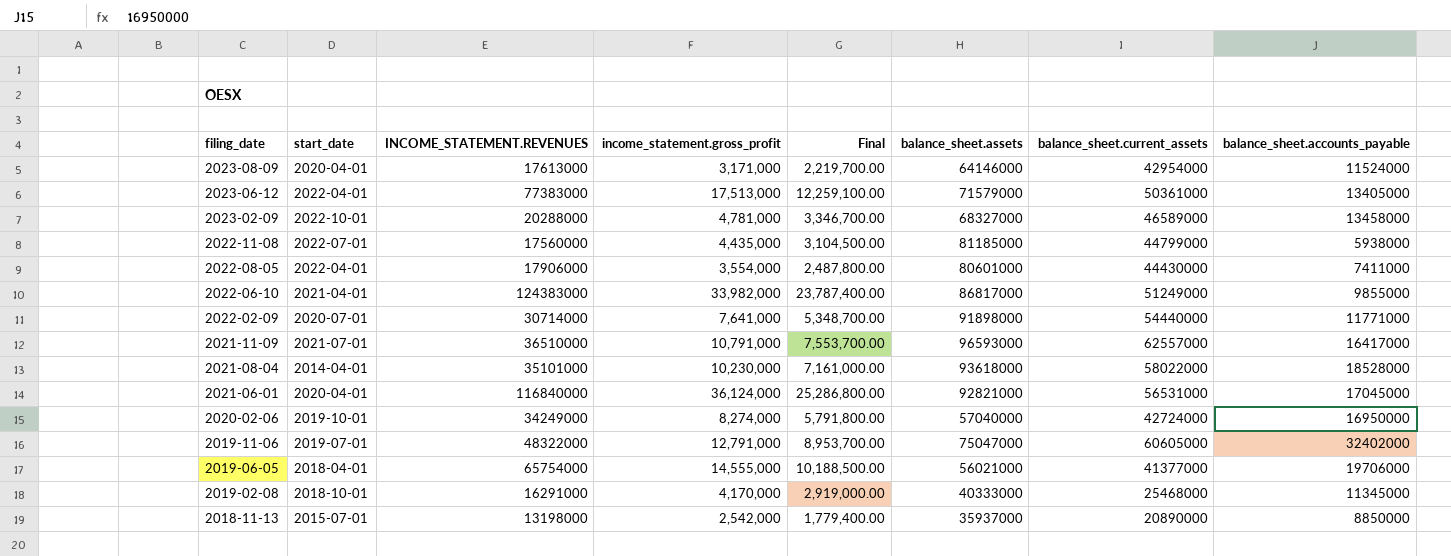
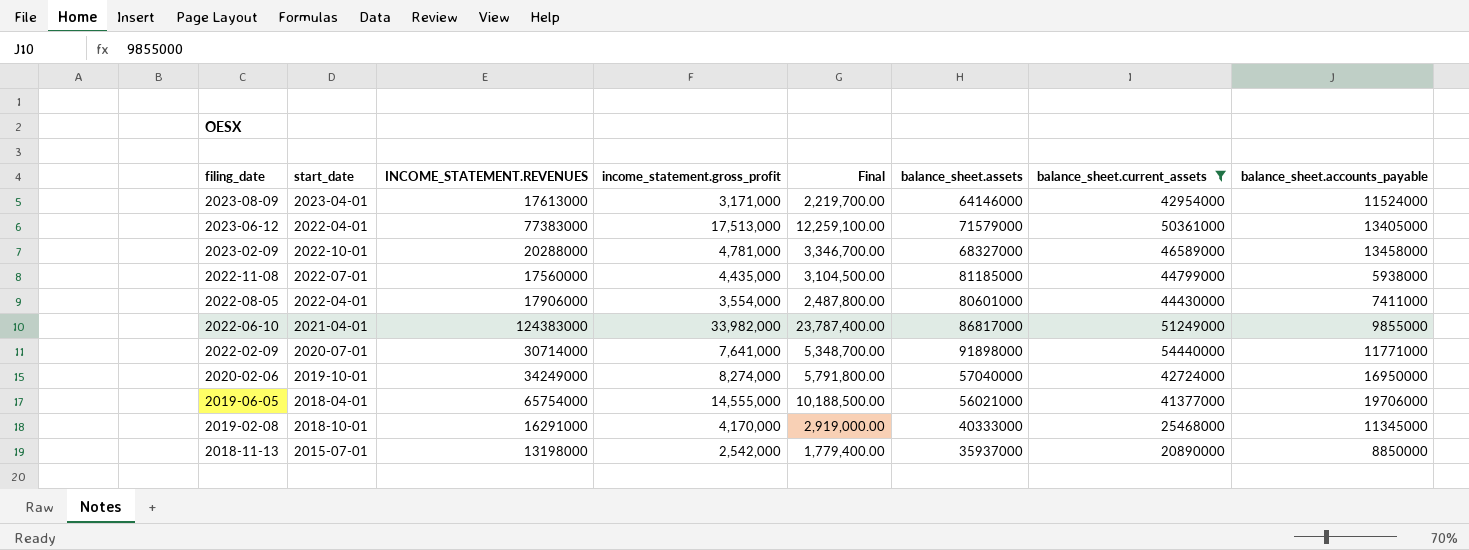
filter: none -> balance_sheet.current_assets <= 54440000
2023-08-09 | start_date: 2020-04-01 -> 2023-04-01

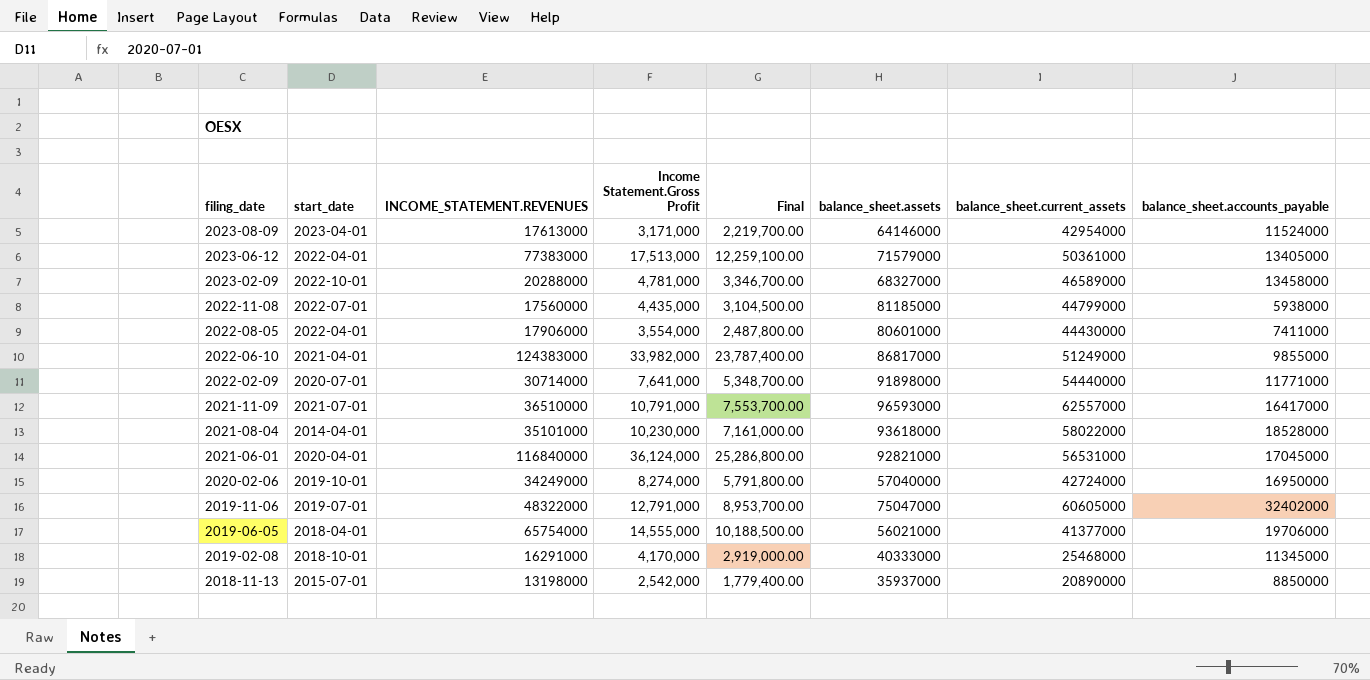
filter: balance_sheet.current_assets <= 54440000 -> none
column name: income_statement.gross_profit -> Income Statement.Gross Profit

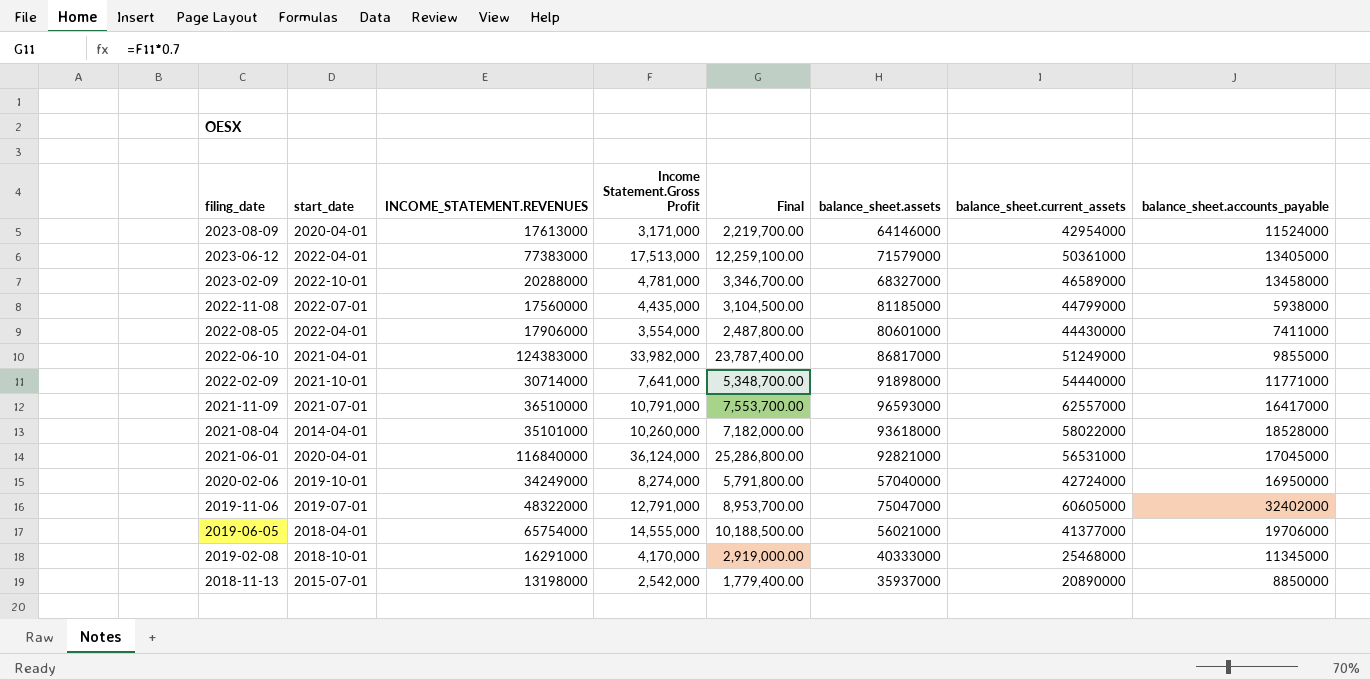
2023-08-09 | start_date: 2023-04-01 -> 2020-04-01
2022-02-09 | start_date: 2020-07-01 -> 2021-10-01
2021-08-04 | Income Statement.Gross Profit: 10,230,000 -> 10,260,000
2021-08-04 | Final: 7,161,000.00 -> 7,182,000.00

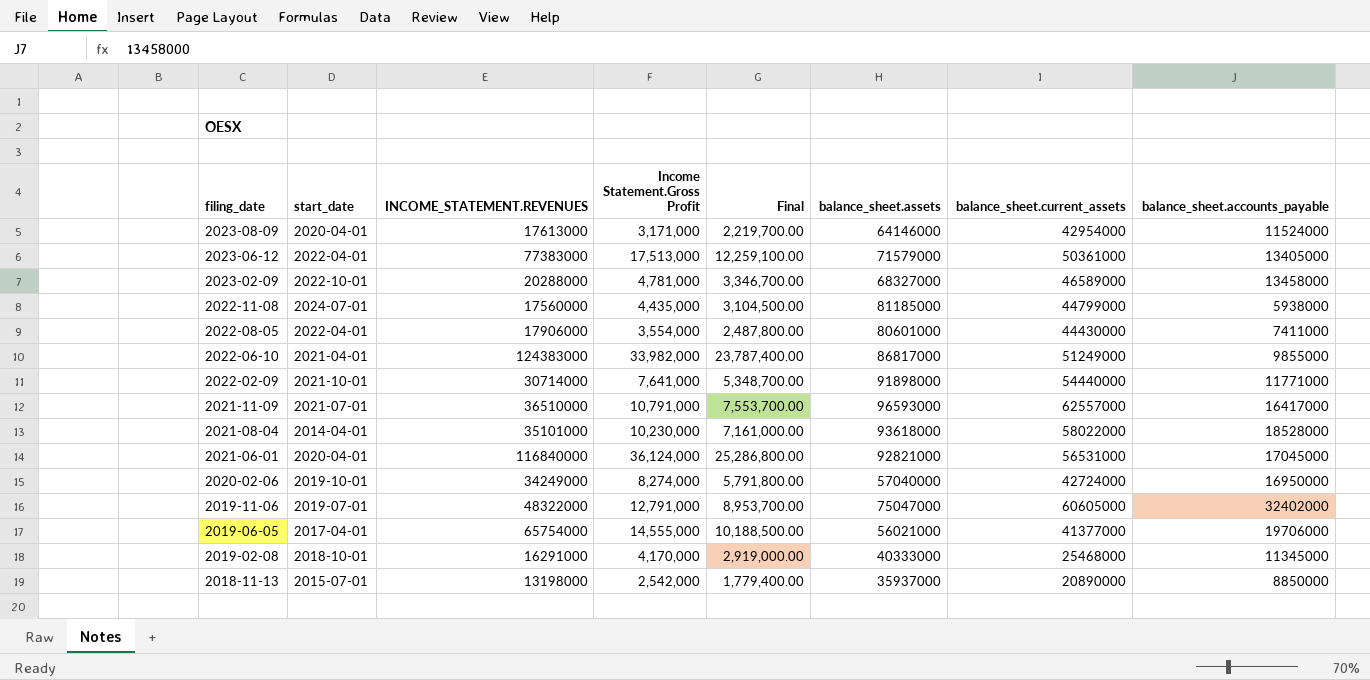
2022-11-08 | start_date: 2022-07-01 -> 2024-07-01
2021-08-04 | Income Statement.Gross Profit: 10,260,000 -> 10,230,000
2021-08-04 | Final: 7,182,000.00 -> 7,161,000.00
2019-06-05 | start_date: 2018-04-01 -> 2017-04-01

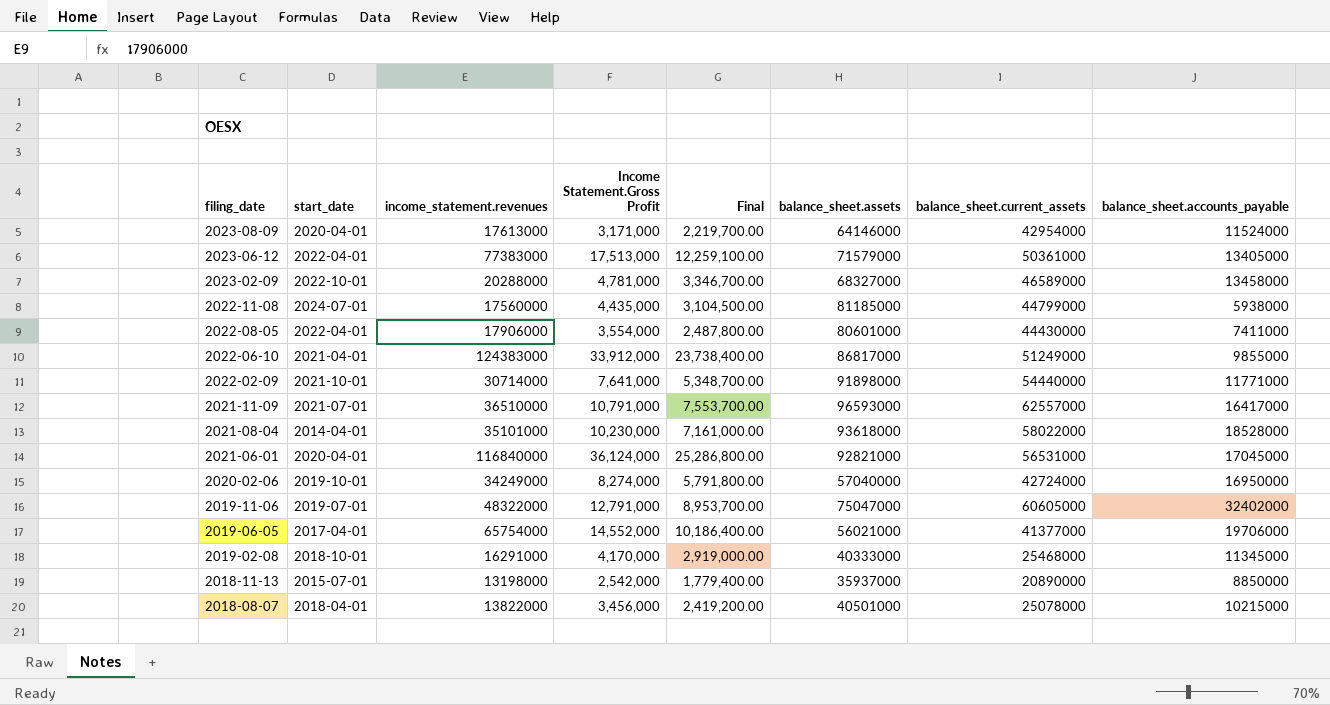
column name: INCOME_STATEMENT.REVENUES -> income_statement.revenues
2022-06-10 | Income Statement.Gross Profit: 33,982,000 -> 33,912,000
2022-06-10 | Final: 23,787,400.00 -> 23,738,400.00
2019-06-05 | Income Statement.Gross Profit: 14,555,000 -> 14,552,000
2019-06-05 | Final: 10,188,500.00 -> 10,186,400.00
row 2018-08-07: none -> 2018-04-01 | 13822000 | 3,456,000 | 2,419,200.00 | 40501000 | 25078000 | 10215000

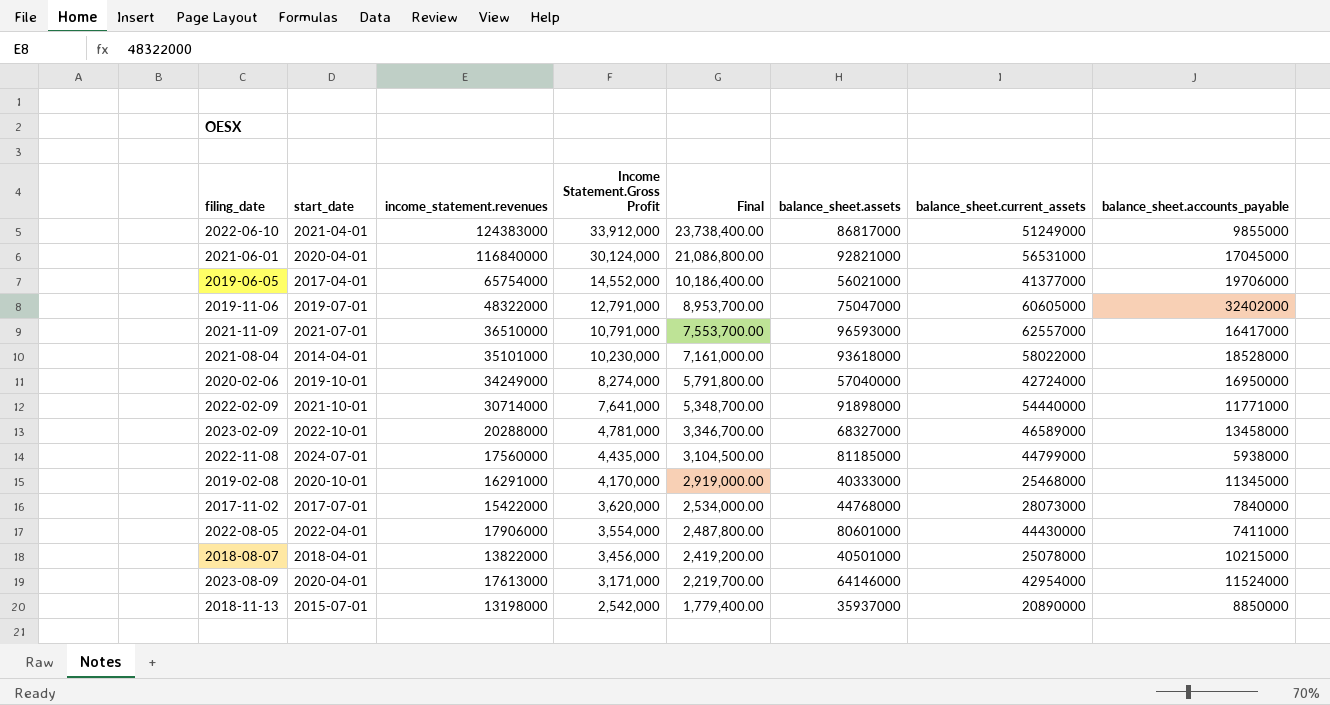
row order: filing_date descending -> Income Statement.Gross Profit descending
row 2023-06-12: 2022-04-01 | 77383000 | 17,513,000 | 12,259,100.00 | 71579000 | 50361000 | 13405000 -> none
2021-06-01 | Income Statement.Gross Profit: 36,124,000 -> 30,124,000
2021-06-01 | Final: 25,286,800.00 -> 21,086,800.00
2019-02-08 | start_date: 2018-10-01 -> 2020-10-01
row 2017-11-02: none -> 2017-07-01 | 15422000 | 3,620,000 | 2,534,000.00 | 44768000 | 28073000 | 7840000

